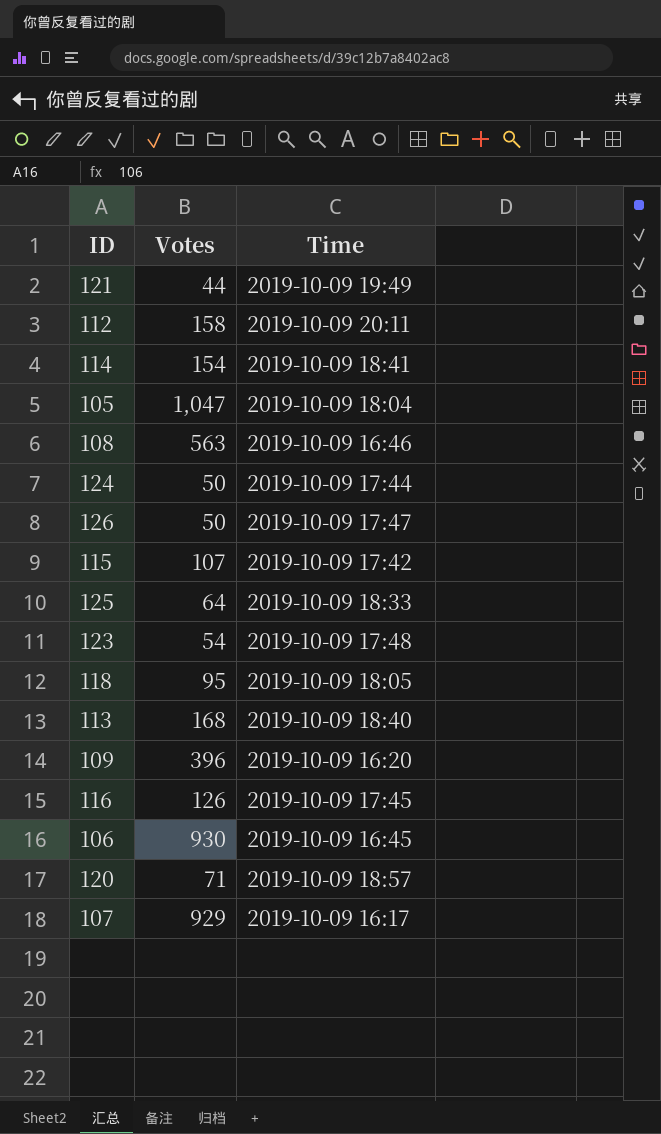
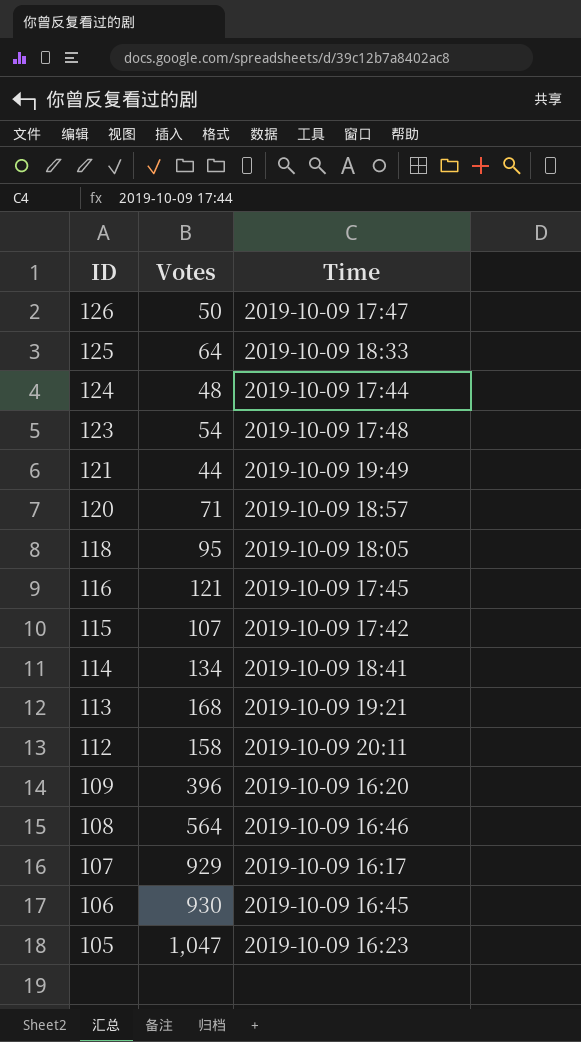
row order: none -> ID descending
124 | Votes: 50 -> 48
116 | Votes: 126 -> 121
114 | Votes: 154 -> 134
113 | Time: 2019-10-09 18:40 -> 2019-10-09 19:21
108 | Votes: 563 -> 564
105 | Time: 2019-10-09 18:04 -> 2019-10-09 16:23

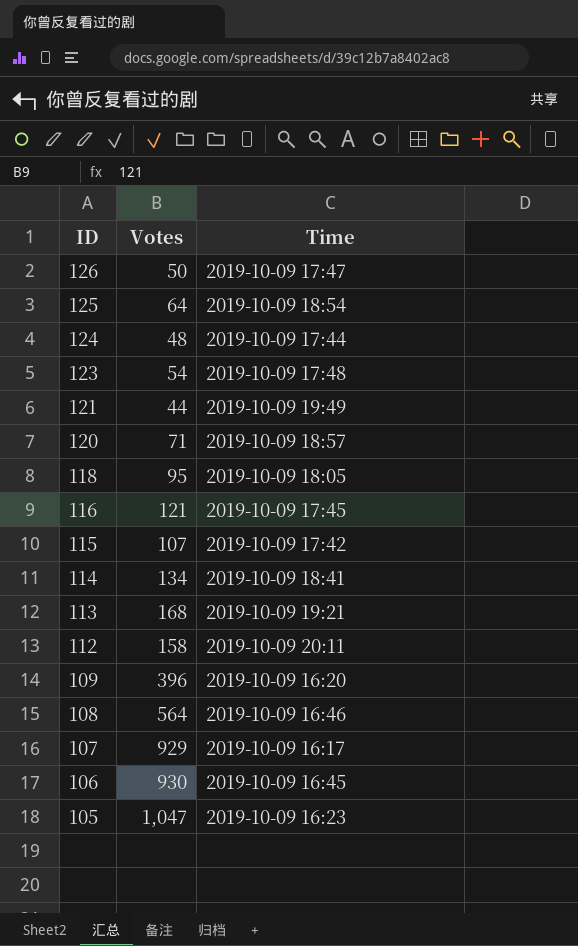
125 | Time: 2019-10-09 18:33 -> 2019-10-09 18:54

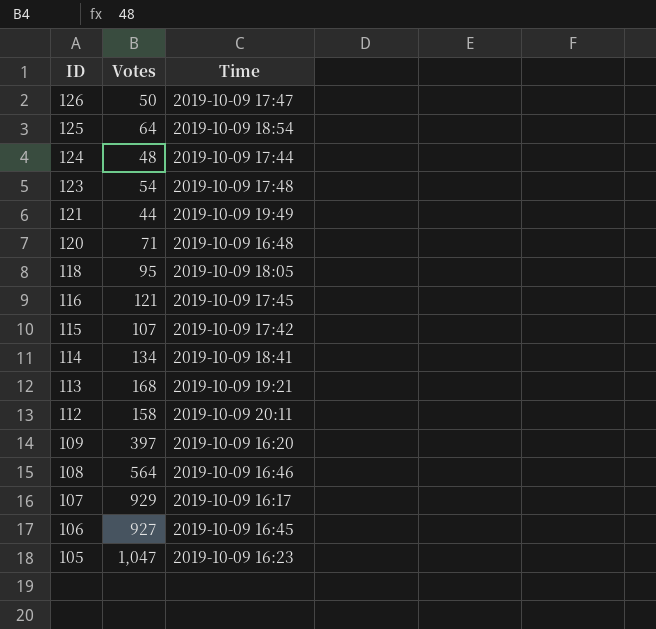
120 | Time: 2019-10-09 18:57 -> 2019-10-09 16:48
109 | Votes: 396 -> 397
106 | Votes: 930 -> 927

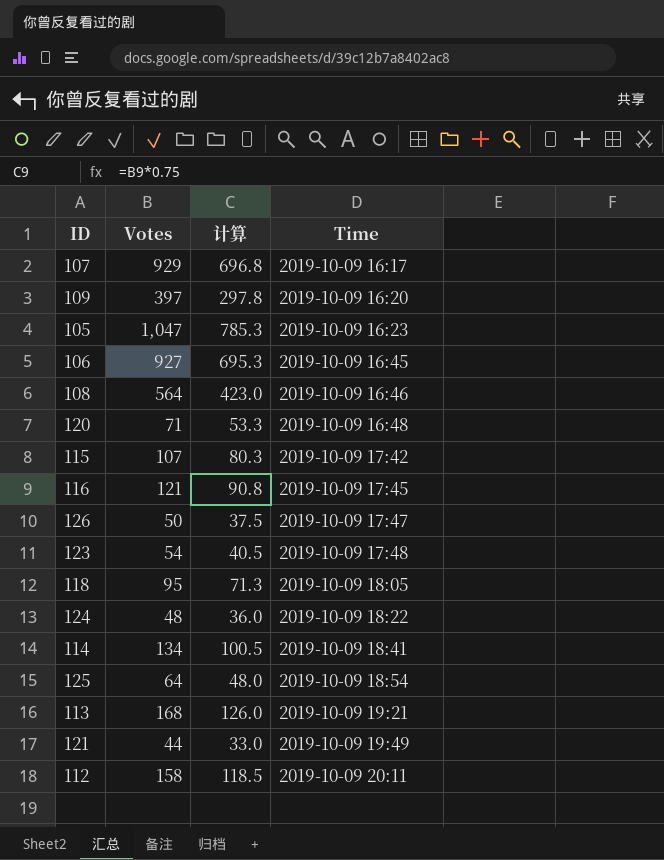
row order: ID descending -> Time ascending
column 计算 | formula: none -> [Votes] * 0.75
124 | Time: 2019-10-09 17:44 -> 2019-10-09 18:22

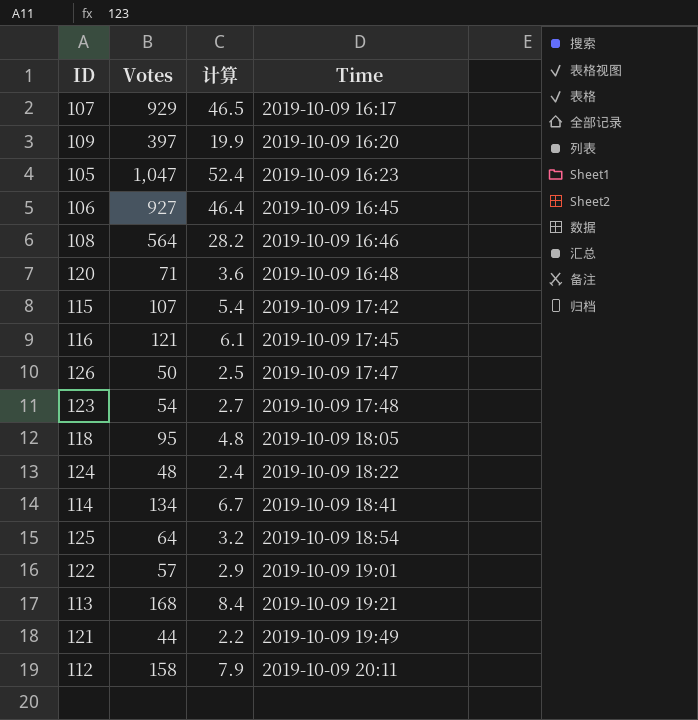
column 计算 | formula: [Votes] * 0.75 -> [Votes] * 0.05
row 122: none -> 57 | 2.9 | 2019-10-09 19:01

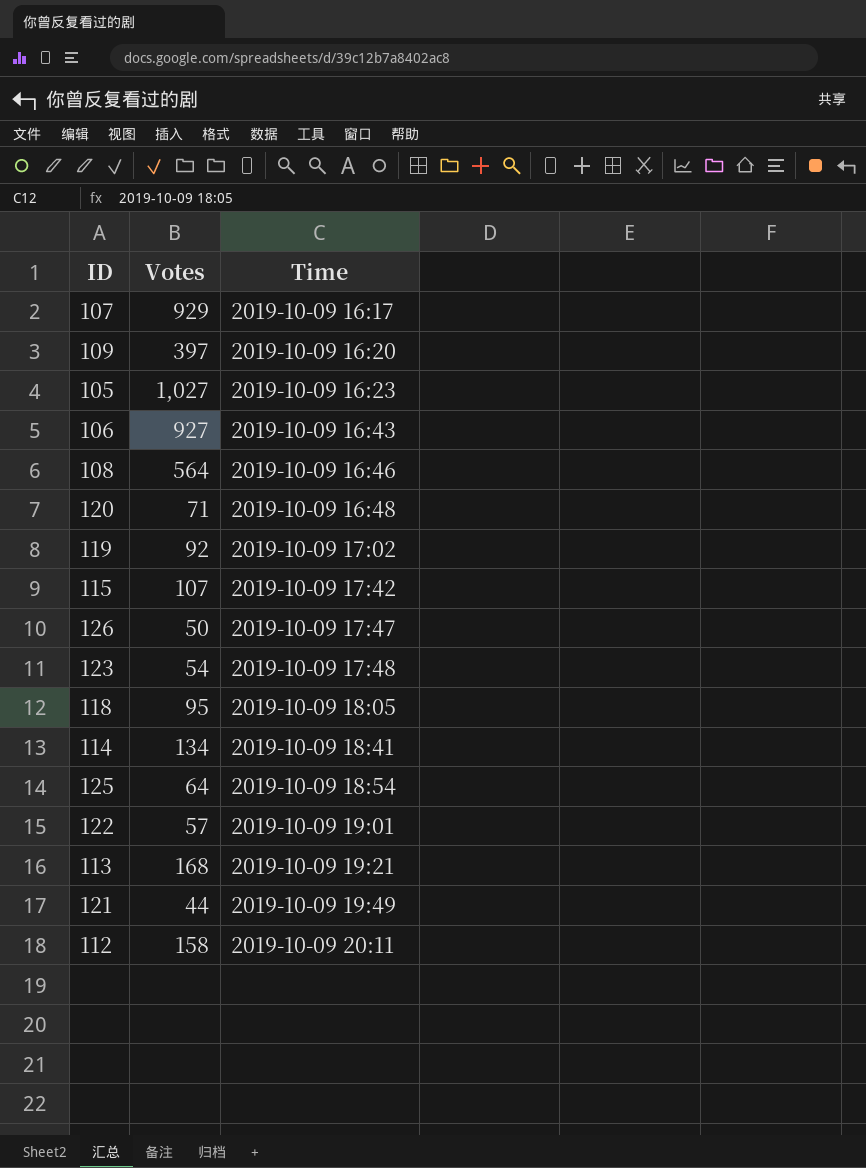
column 计算 | formula: [Votes] * 0.05 -> none
row 116: 121 | 6.1 | 2019-10-09 17:45 -> none
row 124: 48 | 2.4 | 2019-10-09 18:22 -> none
105 | Votes: 1,047 -> 1,027
106 | Time: 2019-10-09 16:45 -> 2019-10-09 16:43
row 119: none -> 92 | 2019-10-09 17:02

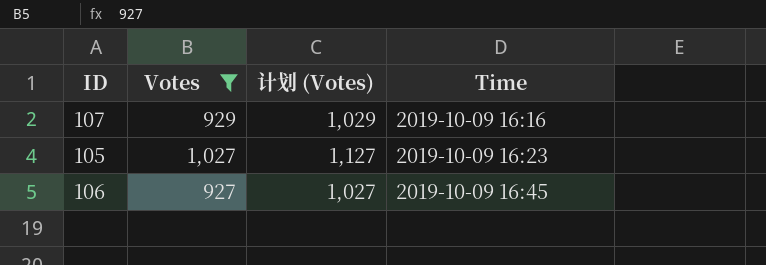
filter: none -> Votes >= 927
column 计划 (Votes) | formula: none -> [Votes] + 100
107 | Time: 2019-10-09 16:17 -> 2019-10-09 16:16
106 | Time: 2019-10-09 16:43 -> 2019-10-09 16:45

